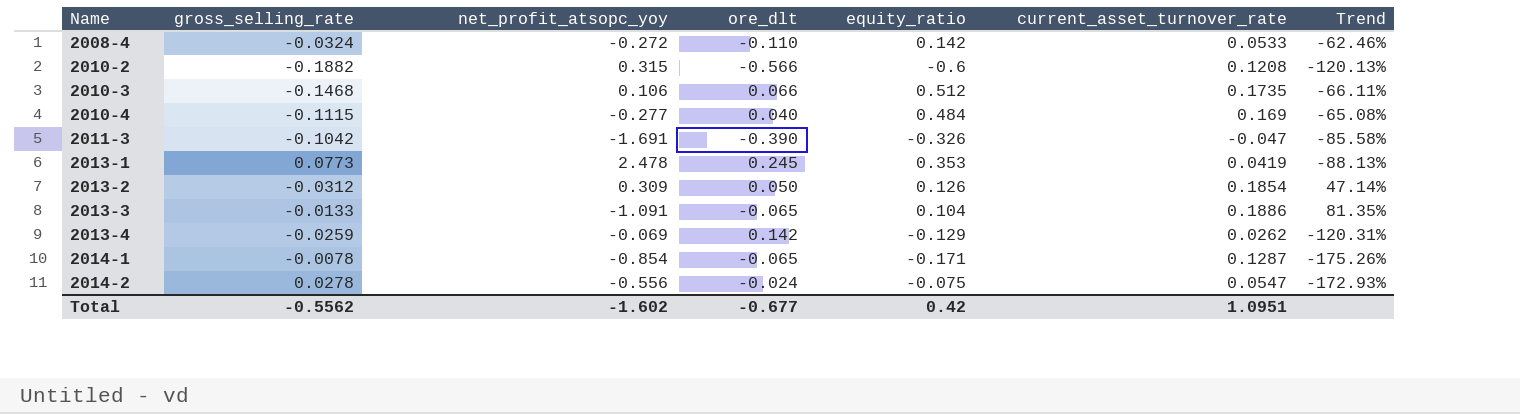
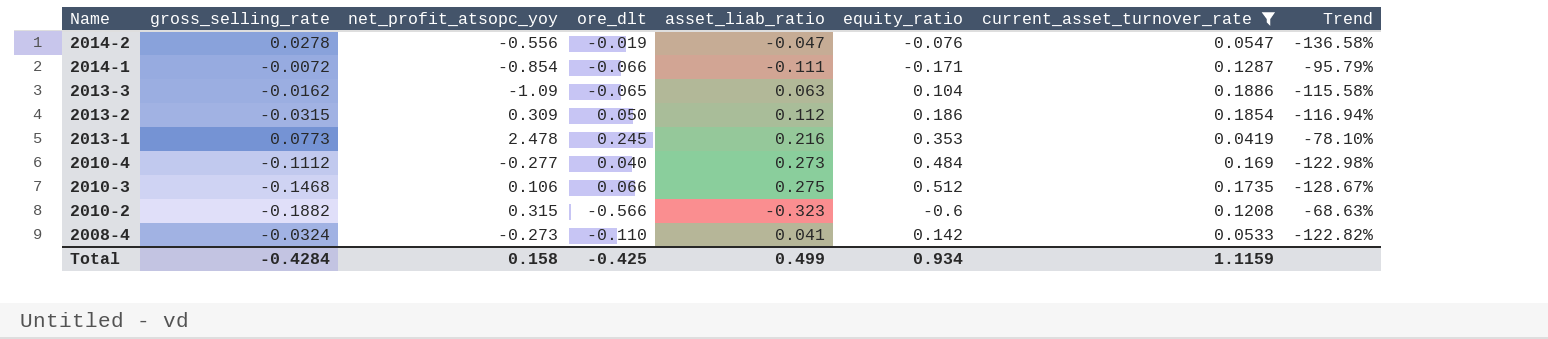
filter: none -> current_asset_turnover_rate >= 0.0419
row order: Name ascending -> Name descending
column asset_liab_ratio | position: none -> 5
column Trend | formula: ([current_asset_turnover_rate] - [equity_ratio]) / [equity_ratio] -> ([gross_selling_rate] - [equity_ratio]) / [equity_ratio]
2014-2 | ore_dlt: -0.024 -> -0.019
2014-2 | equity_ratio: -0.075 -> -0.076
2014-1 | gross_selling_rate: -0.0078 -> -0.0072
2014-1 | ore_dlt: -0.065 -> -0.066
2013-3 | gross_selling_rate: -0.0133 -> -0.0162
2013-3 | net_profit_atsopc_yoy: -1.091 -> -1.09
2013-2 | gross_selling_rate: -0.0312 -> -0.0315
2013-2 | equity_ratio: 0.126 -> 0.186
2010-4 | gross_selling_rate: -0.1115 -> -0.1112
2008-4 | net_profit_atsopc_yoy: -0.272 -> -0.273
Total | gross_selling_rate: -0.5562 -> -0.4284
Total | net_profit_atsopc_yoy: -1.602 -> 0.158
Total | ore_dlt: -0.677 -> -0.425
Total | equity_ratio: 0.42 -> 0.934
Total | current_asset_turnover_rate: 1.0951 -> 1.1159

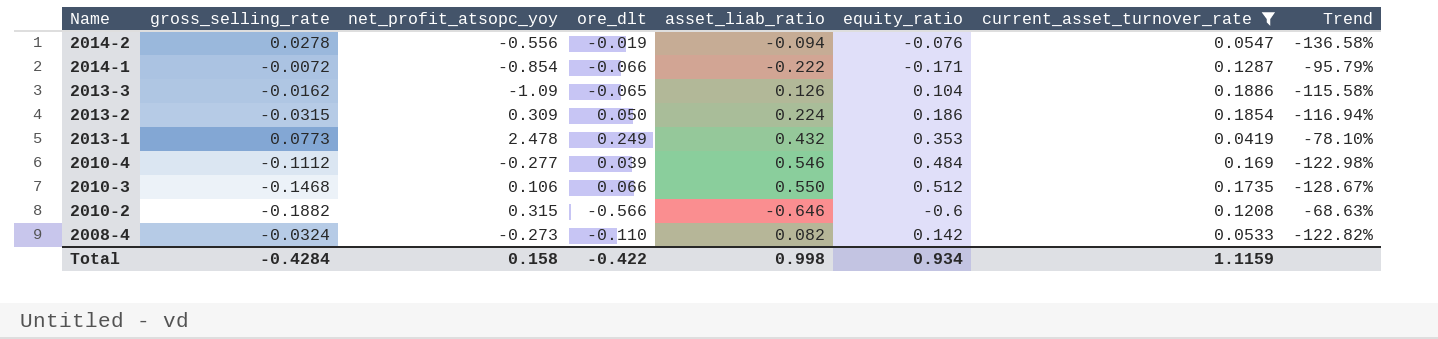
2014-2 | asset_liab_ratio: -0.047 -> -0.094
2014-1 | asset_liab_ratio: -0.111 -> -0.222
2013-3 | asset_liab_ratio: 0.063 -> 0.126
2013-2 | asset_liab_ratio: 0.112 -> 0.224
2013-1 | ore_dlt: 0.245 -> 0.249
2013-1 | asset_liab_ratio: 0.216 -> 0.432
2010-4 | ore_dlt: 0.040 -> 0.039
2010-4 | asset_liab_ratio: 0.273 -> 0.546
2010-3 | asset_liab_ratio: 0.275 -> 0.550
2010-2 | asset_liab_ratio: -0.323 -> -0.646
2008-4 | asset_liab_ratio: 0.041 -> 0.082
Total | ore_dlt: -0.425 -> -0.422
Total | asset_liab_ratio: 0.499 -> 0.998

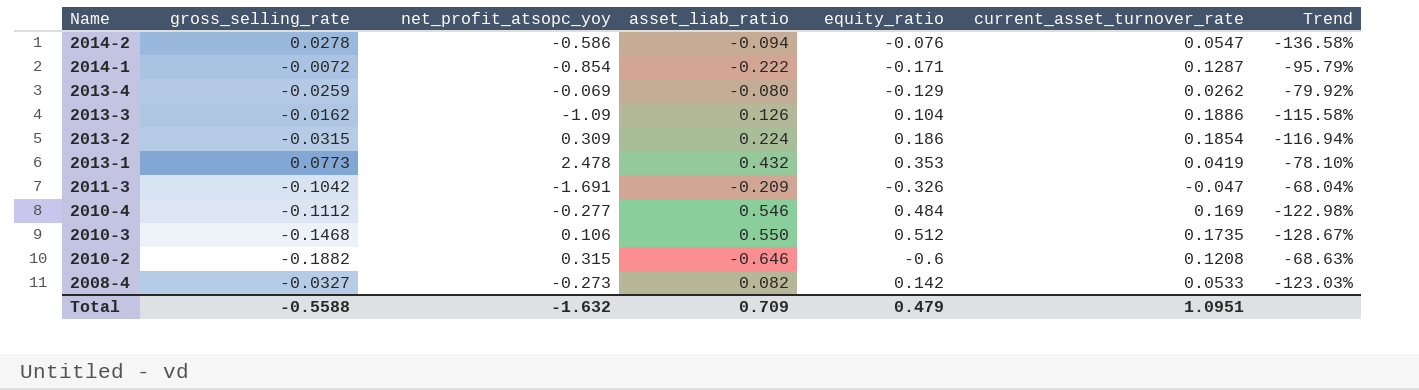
filter: current_asset_turnover_rate >= 0.0419 -> none
column ore_dlt | position: 4 -> none
2014-2 | net_profit_atsopc_yoy: -0.556 -> -0.586
2008-4 | gross_selling_rate: -0.0324 -> -0.0327
2008-4 | Trend: -122.82% -> -123.03%
Total | gross_selling_rate: -0.4284 -> -0.5588
Total | net_profit_atsopc_yoy: 0.158 -> -1.632
Total | asset_liab_ratio: 0.998 -> 0.709
Total | equity_ratio: 0.934 -> 0.479
Total | current_asset_turnover_rate: 1.1159 -> 1.0951

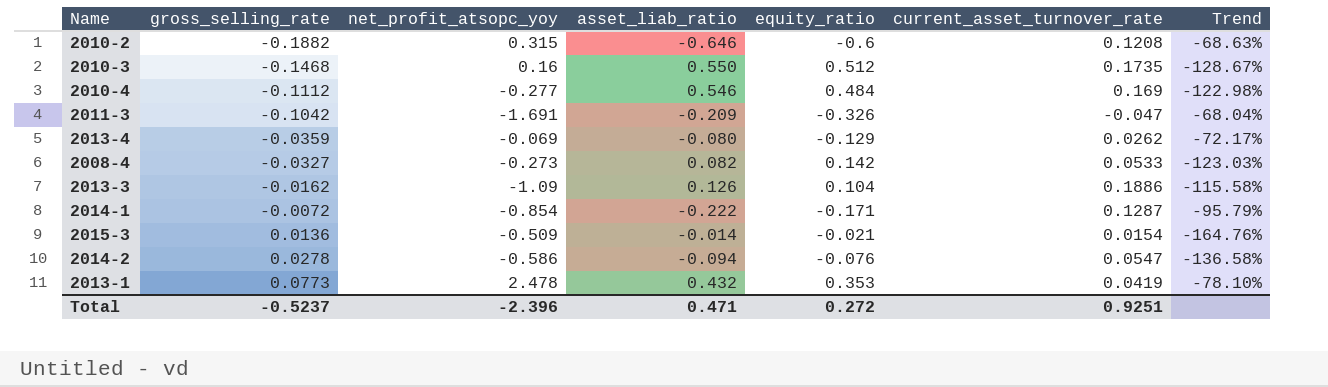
row order: Name descending -> gross_selling_rate ascending
row 2013-2: -0.0315 | 0.309 | 0.224 | 0.186 | 0.1854 | -116.94% -> none
2010-3 | net_profit_atsopc_yoy: 0.106 -> 0.16
2013-4 | gross_selling_rate: -0.0259 -> -0.0359
2013-4 | Trend: -79.92% -> -72.17%
row 2015-3: none -> 0.0136 | -0.509 | -0.014 | -0.021 | 0.0154 | -164.76%
Total | gross_selling_rate: -0.5588 -> -0.5237
Total | net_profit_atsopc_yoy: -1.632 -> -2.396
Total | asset_liab_ratio: 0.709 -> 0.471
Total | equity_ratio: 0.479 -> 0.272
Total | current_asset_turnover_rate: 1.0951 -> 0.9251

